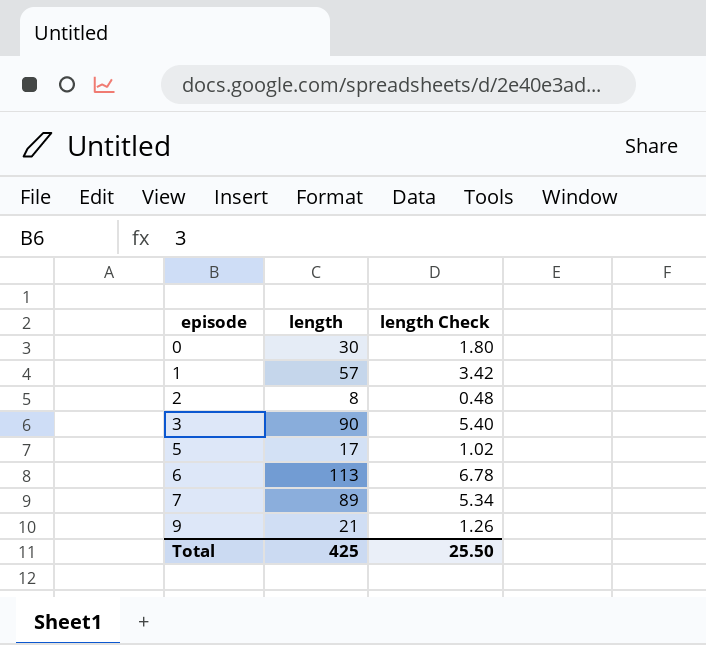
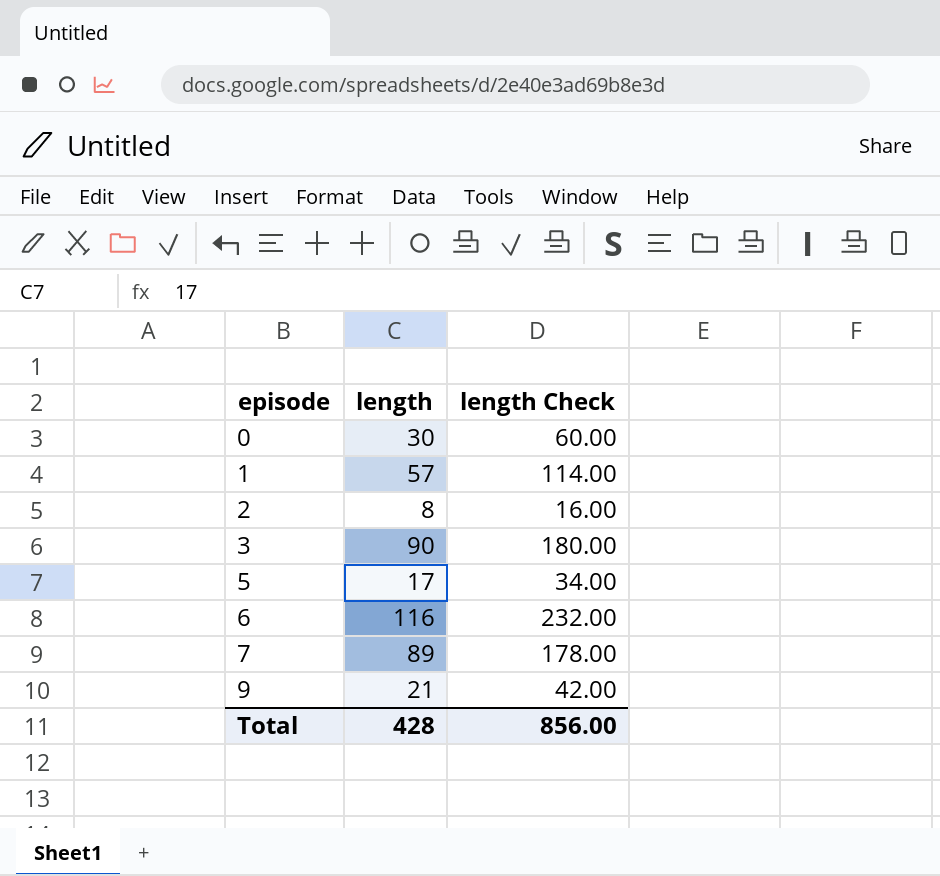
column length Check | formula: [length] * 0.06 -> [length] * 2
6 | length: 113 -> 116
Total | length: 425 -> 428
Total | length Check: 25.50 -> 856.00

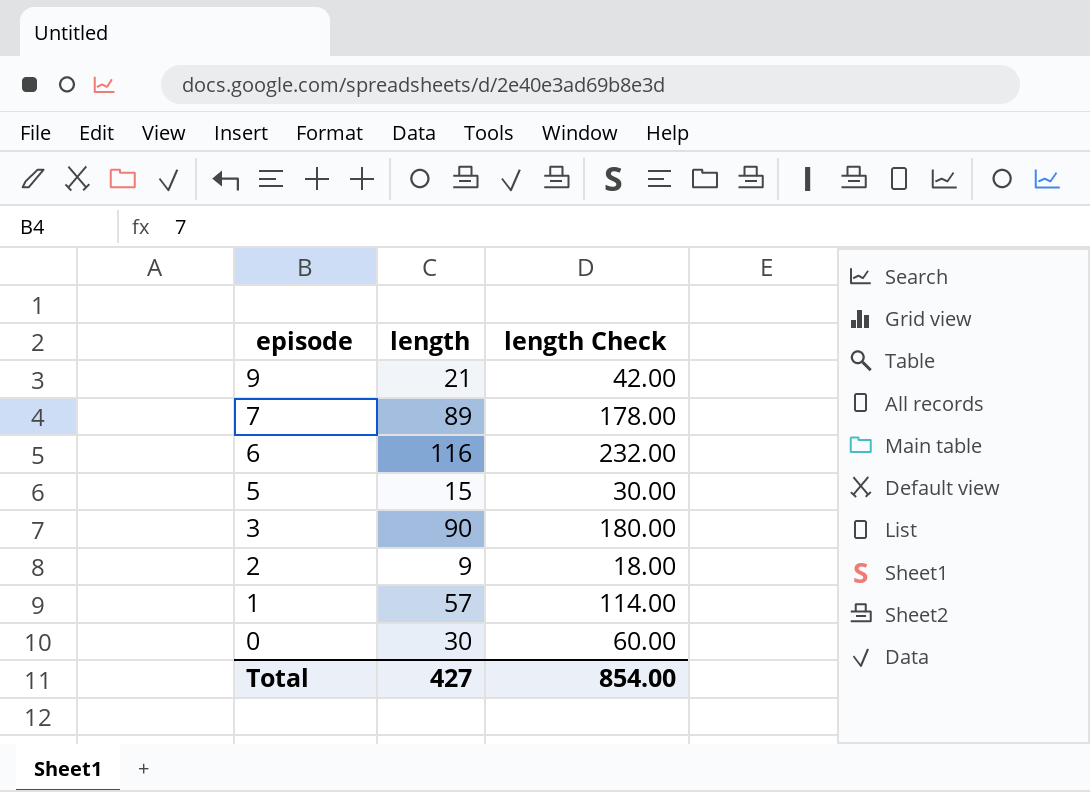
row order: episode ascending -> episode descending
5 | length: 17 -> 15
5 | length Check: 34.00 -> 30.00
2 | length: 8 -> 9
2 | length Check: 16.00 -> 18.00
Total | length: 428 -> 427
Total | length Check: 856.00 -> 854.00

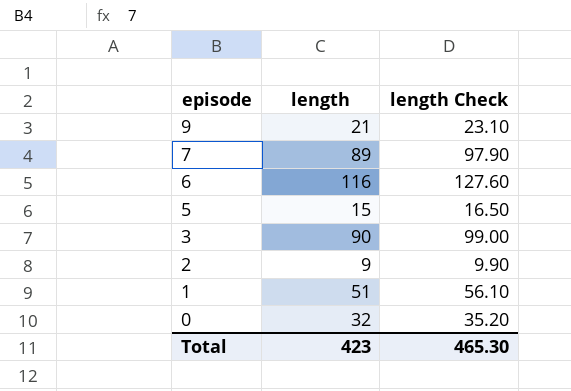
column length Check | formula: [length] * 2 -> [length] * 1.1
1 | length: 57 -> 51
0 | length: 30 -> 32
Total | length: 427 -> 423
Total | length Check: 854.00 -> 465.30

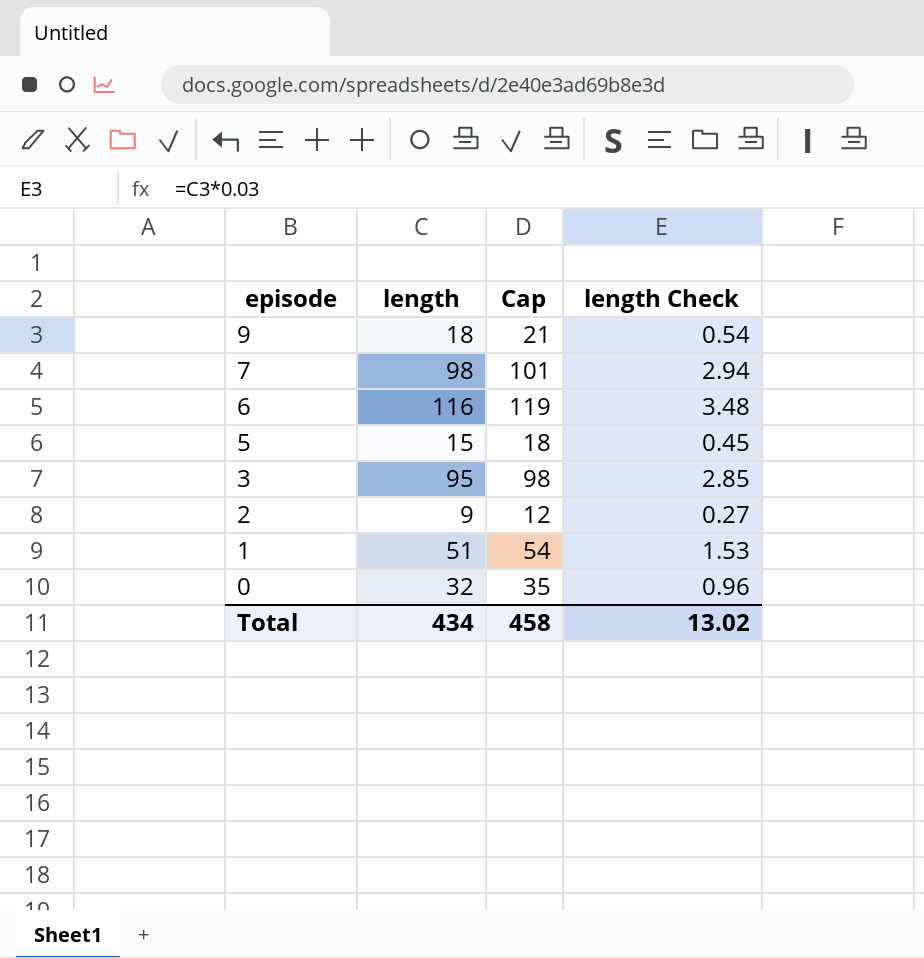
column Cap | formula: none -> [length] + 3
column length Check | formula: [length] * 1.1 -> [length] * 0.03
9 | length: 21 -> 18
7 | length: 89 -> 98
3 | length: 90 -> 95
Total | length: 423 -> 434
Total | length Check: 465.30 -> 13.02

